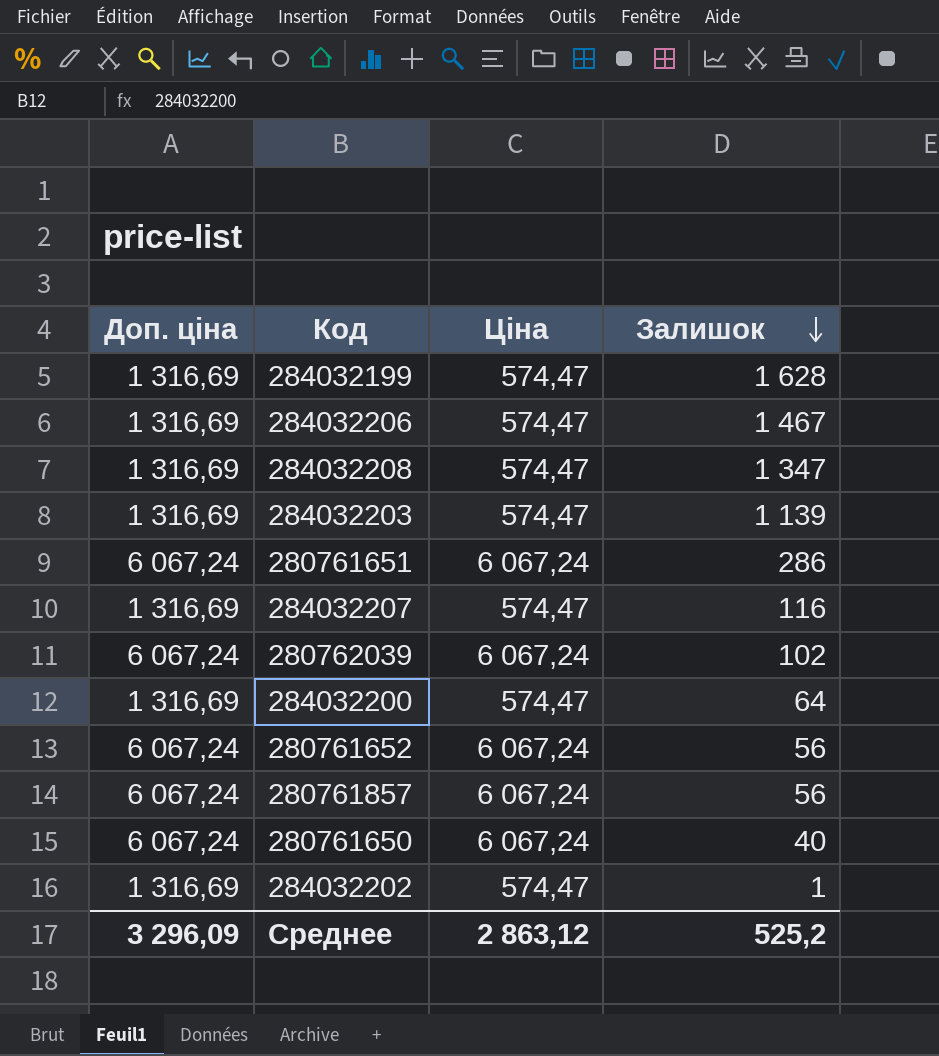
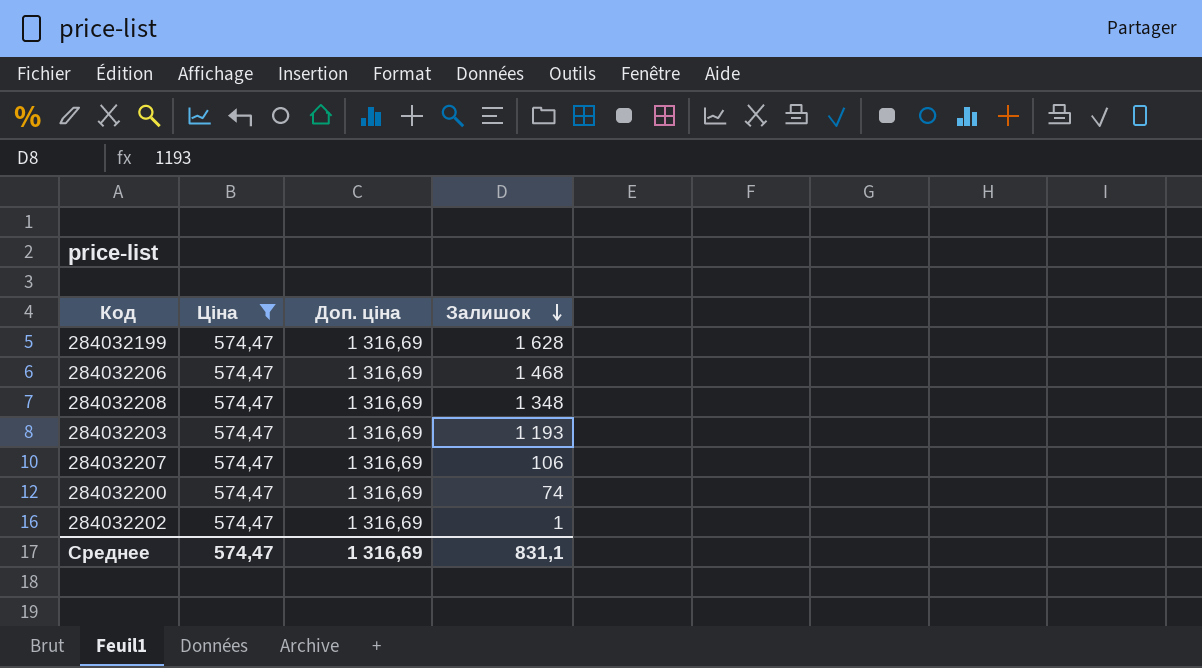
filter: none -> Ціна = 574,47
column Доп. ціна | position: 1 -> 3
284032206 | Залишок: 1 467 -> 1 468
284032208 | Залишок: 1 347 -> 1 348
284032203 | Залишок: 1 139 -> 1 193
284032207 | Залишок: 116 -> 106
284032200 | Залишок: 64 -> 74
Среднее | Ціна: 2 863,12 -> 574,47
Среднее | Доп. ціна: 3 296,09 -> 1 316,69
Среднее | Залишок: 525,2 -> 831,1

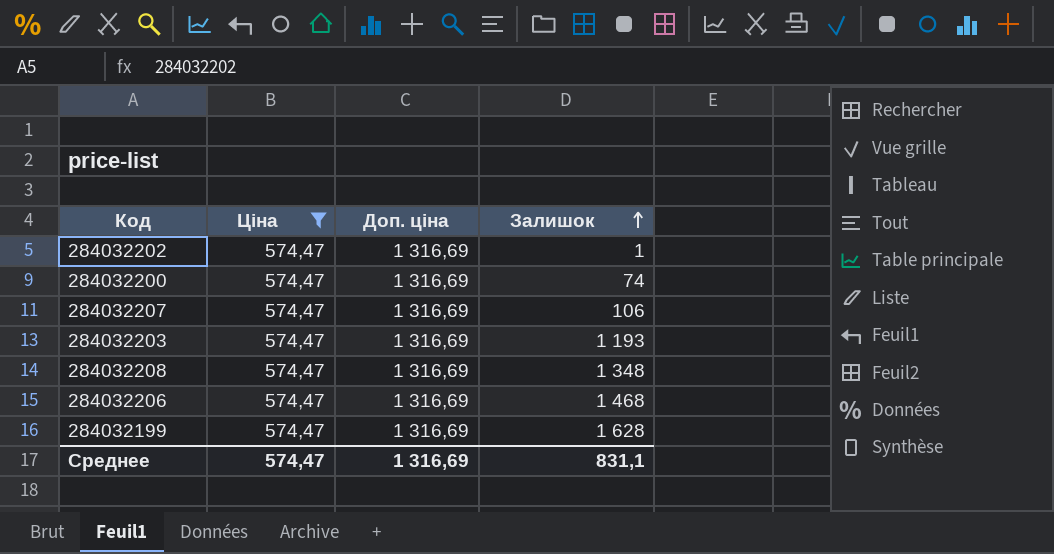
row order: Залишок descending -> Залишок ascending

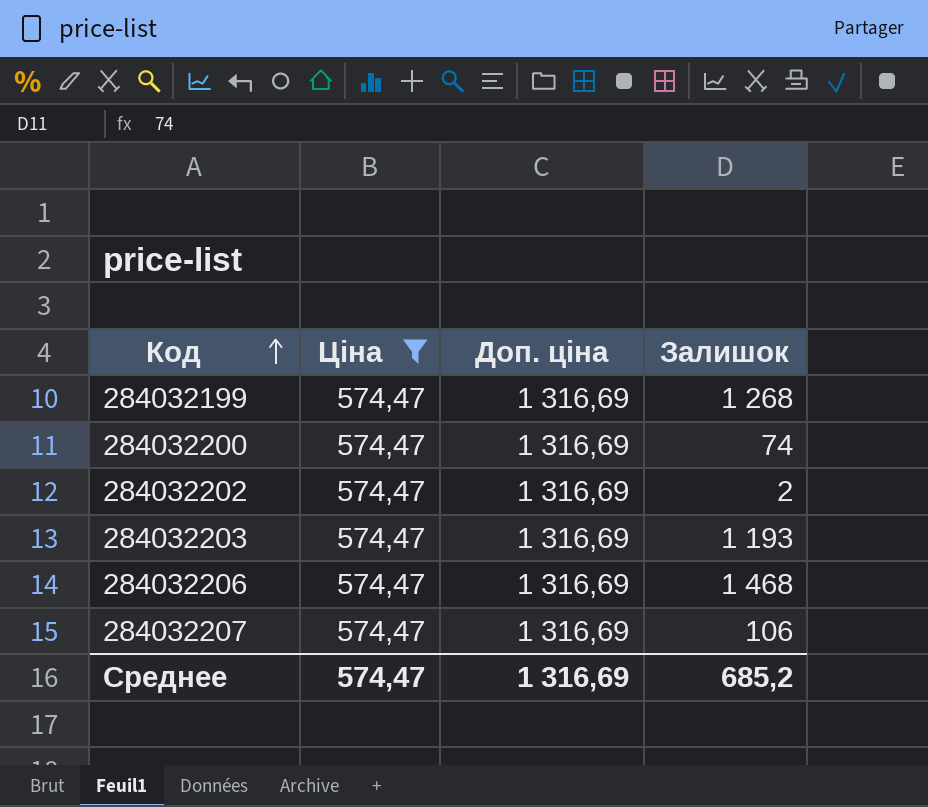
row order: Залишок ascending -> Код ascending
row 284032208: 574,47 | 1 316,69 | 1 348 -> none
284032199 | Залишок: 1 628 -> 1 268
284032202 | Залишок: 1 -> 2
Среднее | Залишок: 831,1 -> 685,2

